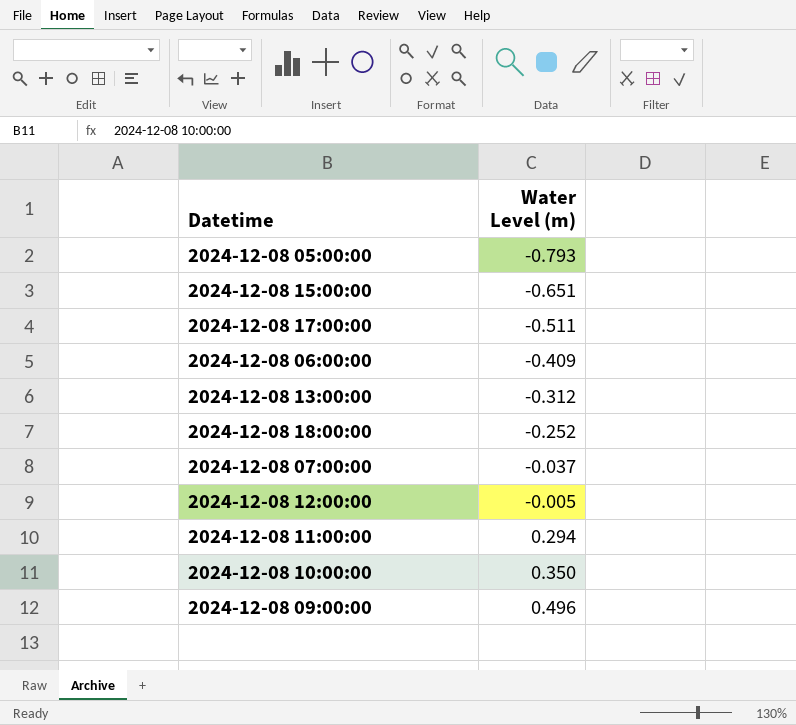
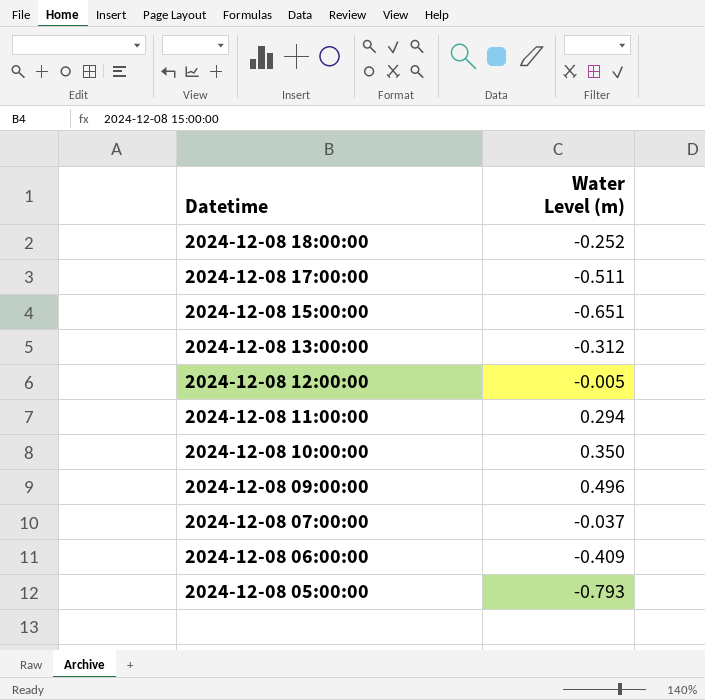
row order: Water Level (m) ascending -> Datetime descending

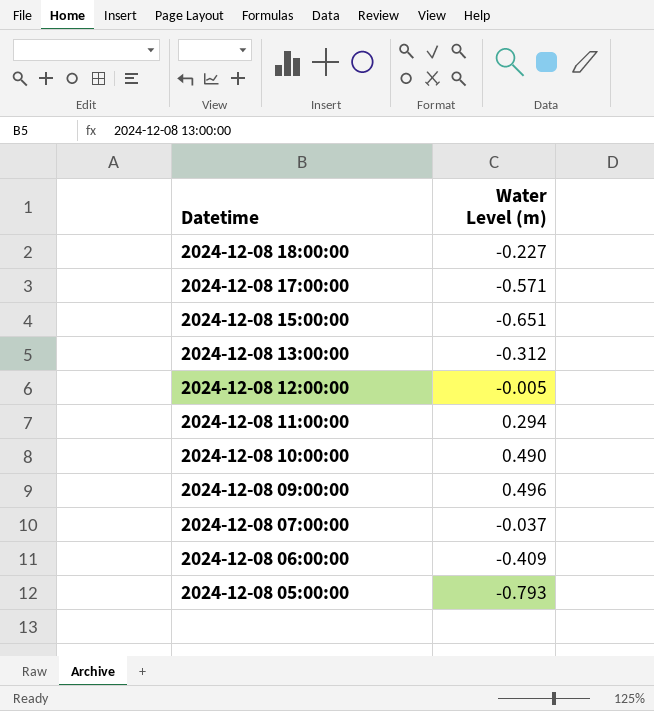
2024-12-08 18:00:00 | Water Level (m): -0.252 -> -0.227
2024-12-08 17:00:00 | Water Level (m): -0.511 -> -0.571
2024-12-08 10:00:00 | Water Level (m): 0.350 -> 0.490

